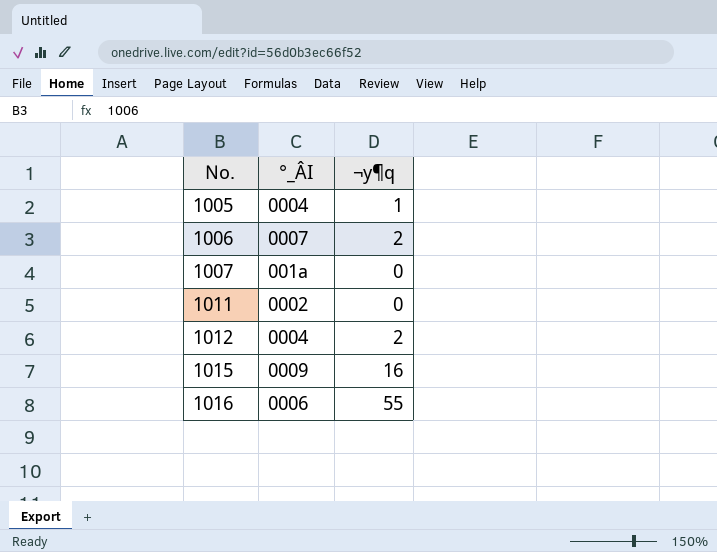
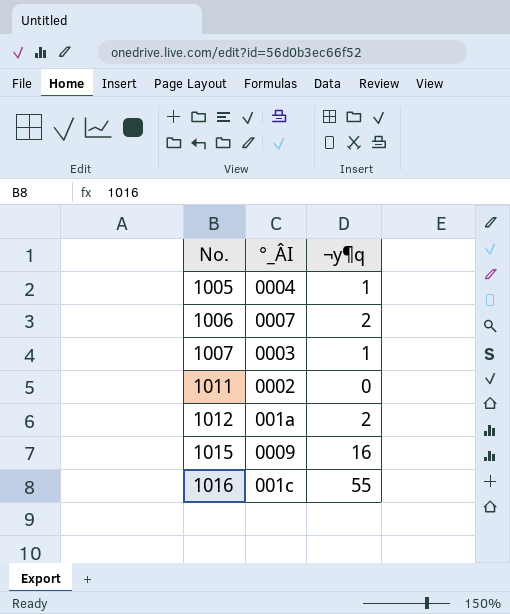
1007 | °_ÂI: 001a -> 0003
1007 | ¬y¶q: 0 -> 1
1012 | °_ÂI: 0004 -> 001a
1016 | °_ÂI: 0006 -> 001c

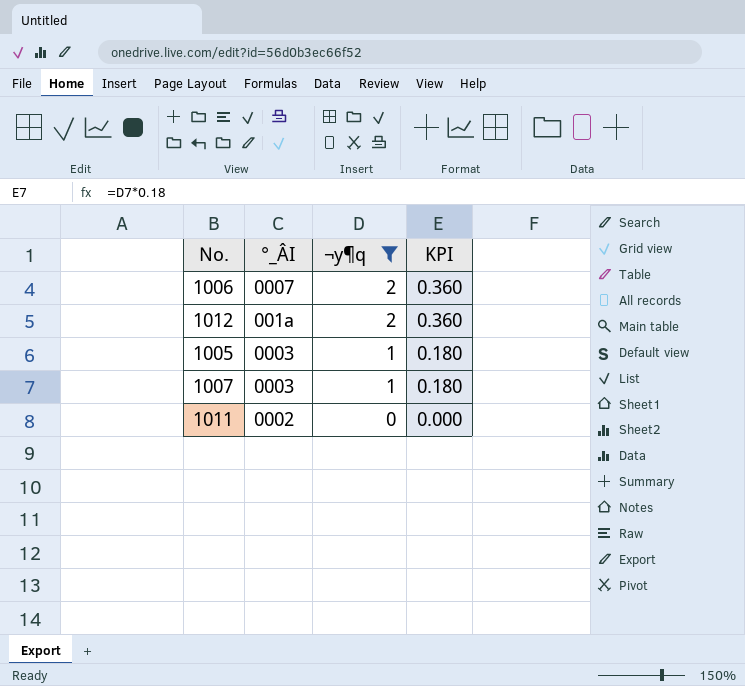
filter: none -> ¬y¶q <= 2
row order: No. ascending -> ¬y¶q descending
column KPI | formula: none -> [¬y¶q] * 0.18
1005 | °_ÂI: 0004 -> 0003

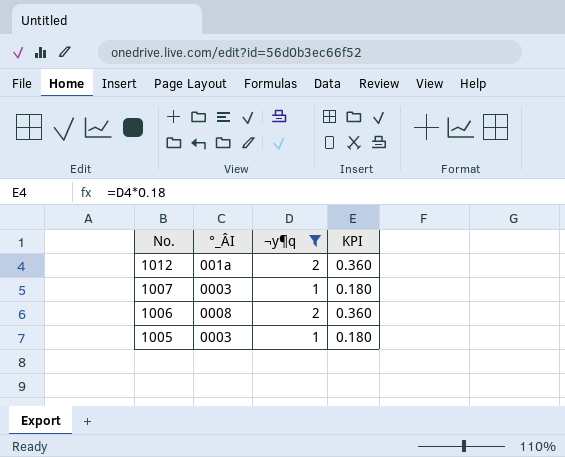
row order: ¬y¶q descending -> No. descending
row 1011: 0002 | 0 | 0.000 -> none
1006 | °_ÂI: 0007 -> 0008

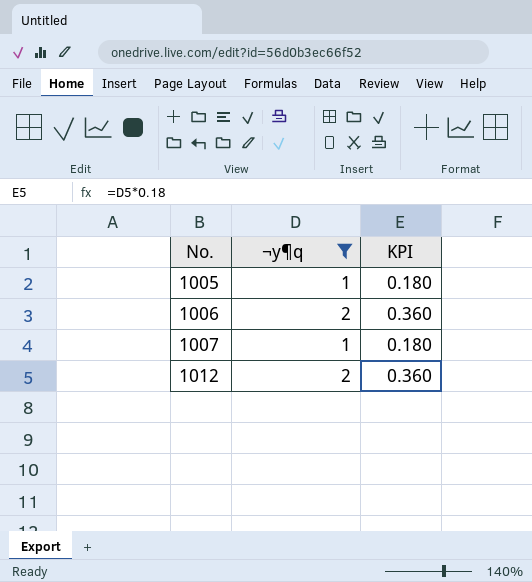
row order: No. descending -> No. ascending
column °_ÂI | position: 2 -> none

